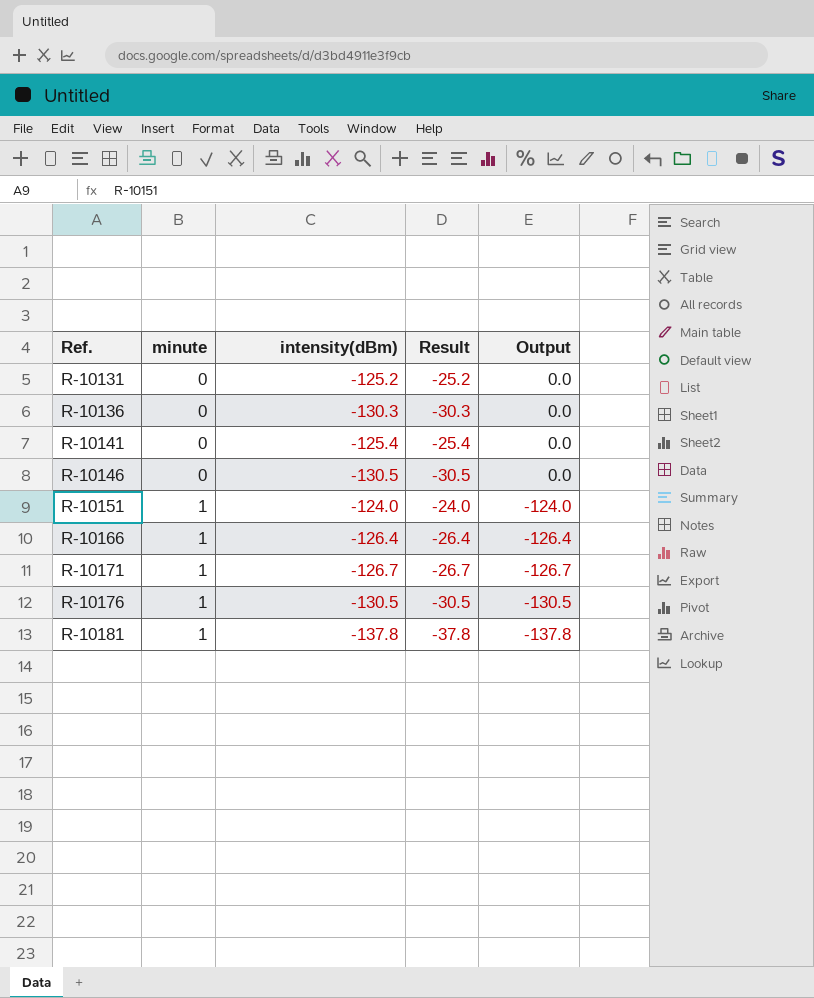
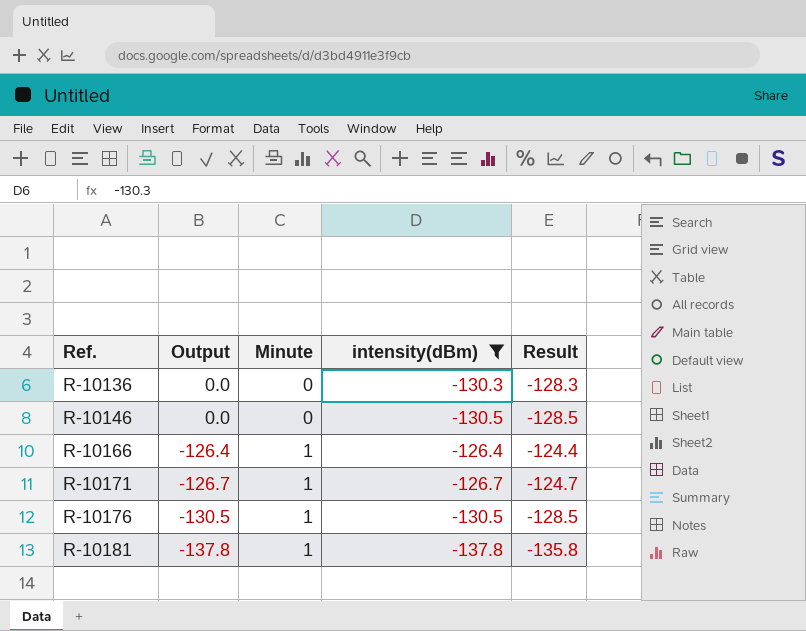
filter: none -> intensity(dBm) <= -126.4
column Output | position: 5 -> 2
column name: minute -> Minute
column Result | formula: [intensity(dBm)] + 100 -> [intensity(dBm)] + 2

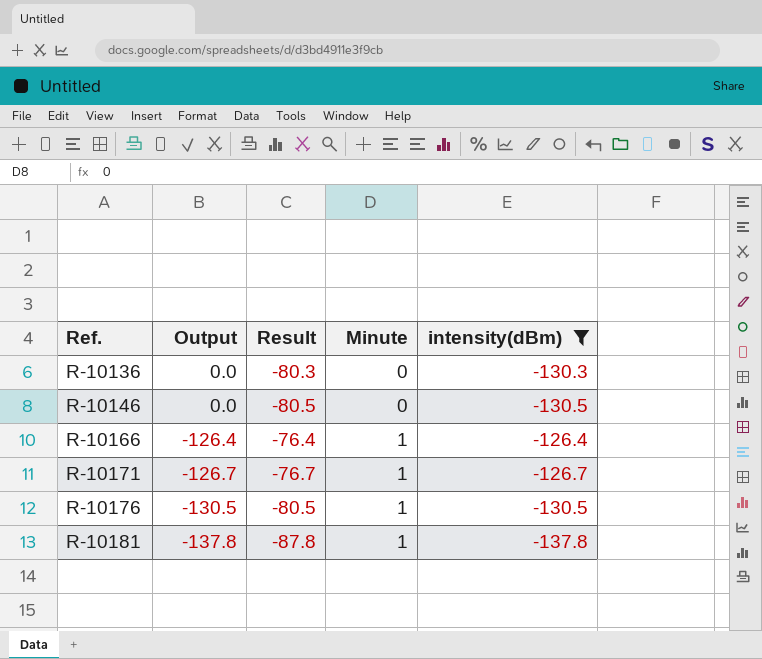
column Result | formula: [intensity(dBm)] + 2 -> [intensity(dBm)] + 50
column Result | position: 5 -> 3

